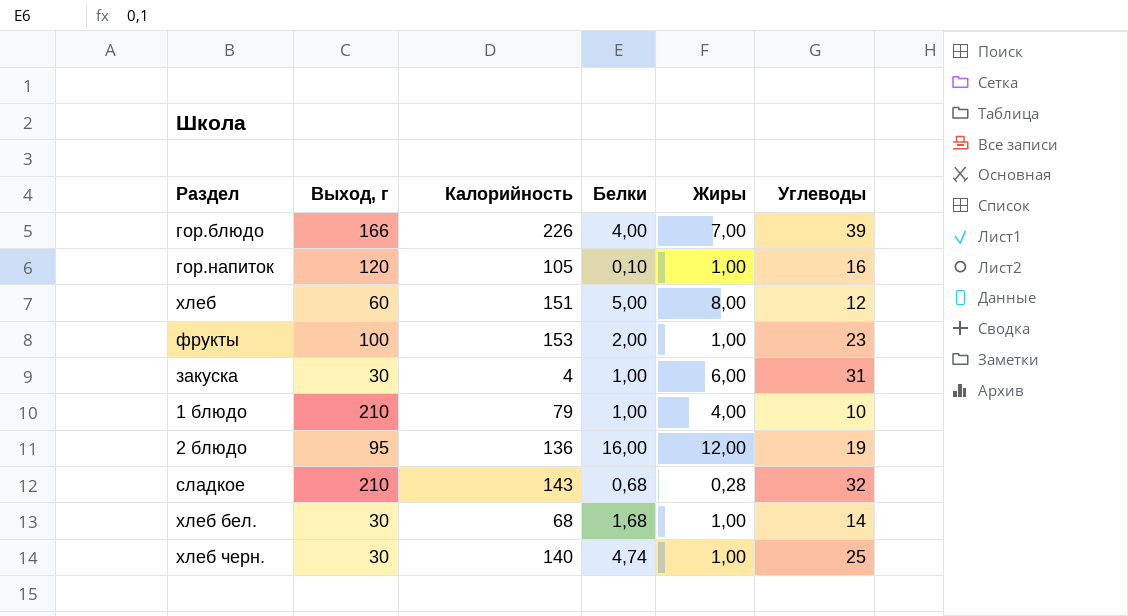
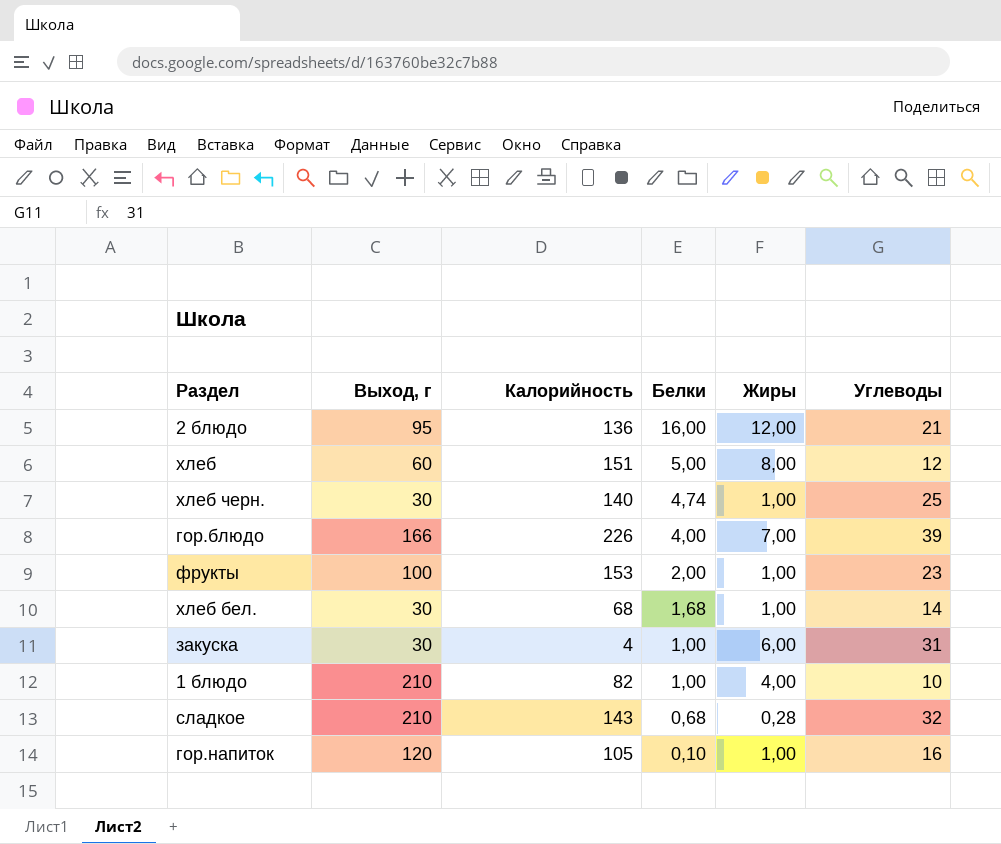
row order: none -> Белки descending
2 блюдо | Углеводы: 19 -> 21
1 блюдо | Калорийность: 79 -> 82

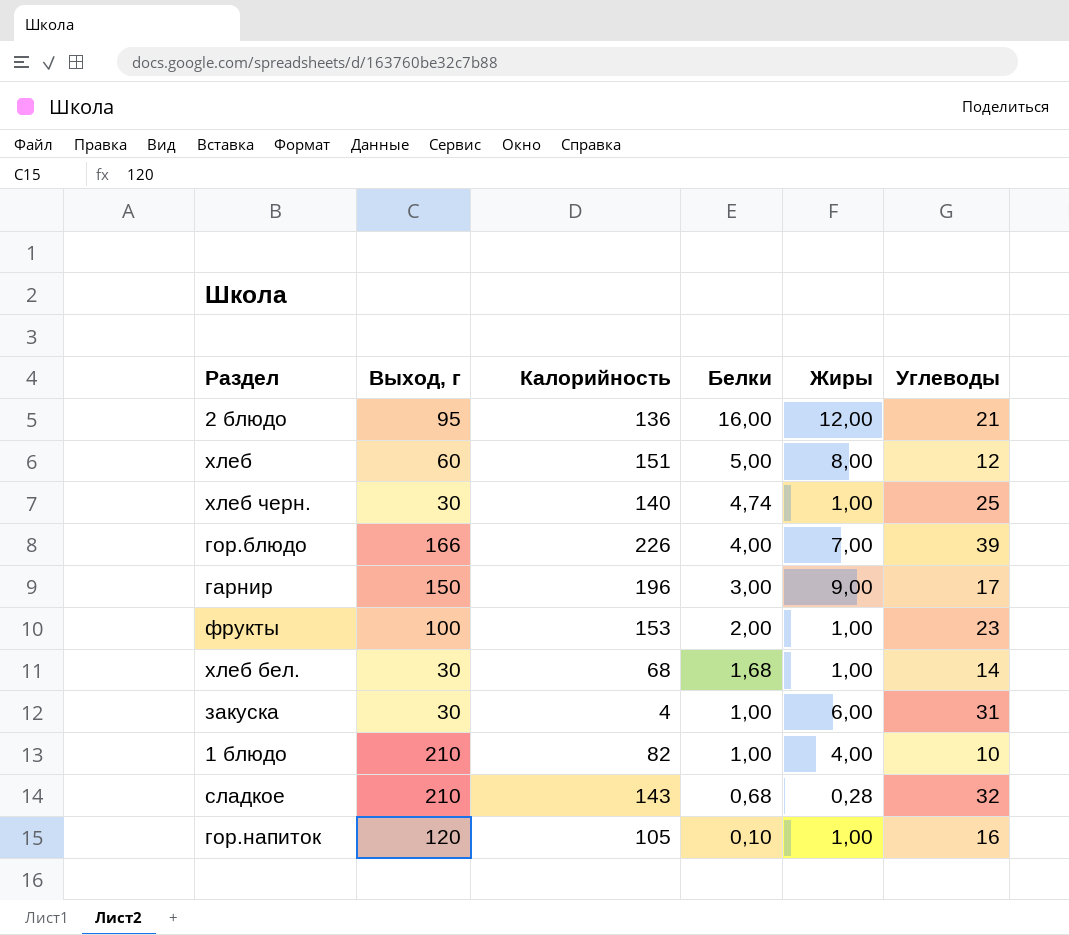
row гарнир: none -> 150 | 196 | 3,00 | 9,00 | 17

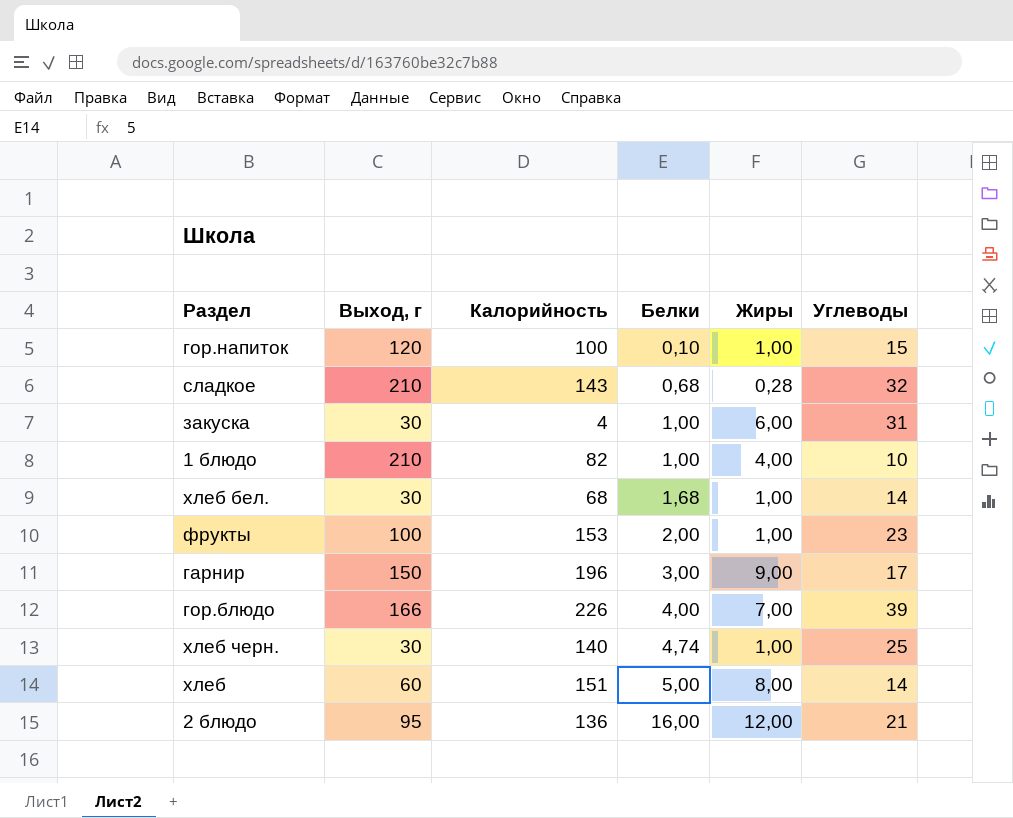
row order: Белки descending -> Белки ascending
гор.напиток | Калорийность: 105 -> 100
гор.напиток | Углеводы: 16 -> 15
хлеб | Углеводы: 12 -> 14

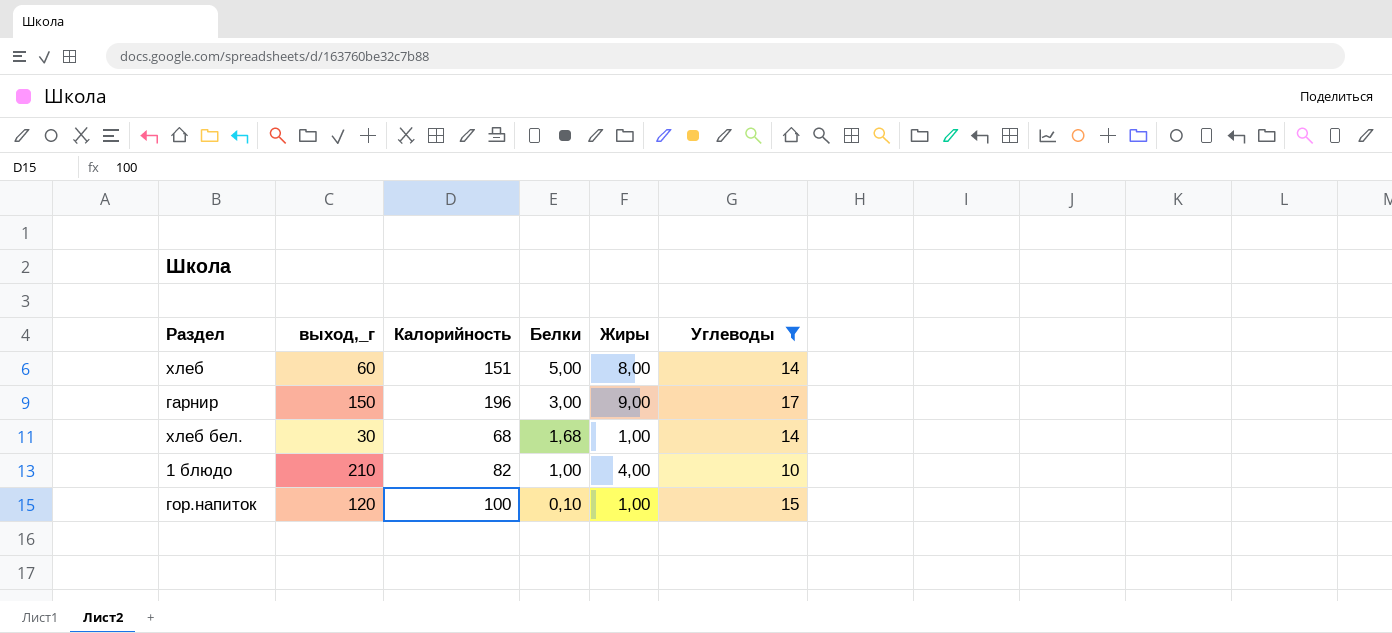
filter: none -> Углеводы <= 17
row order: Белки ascending -> Белки descending
column name: Выход, г -> выход,_г

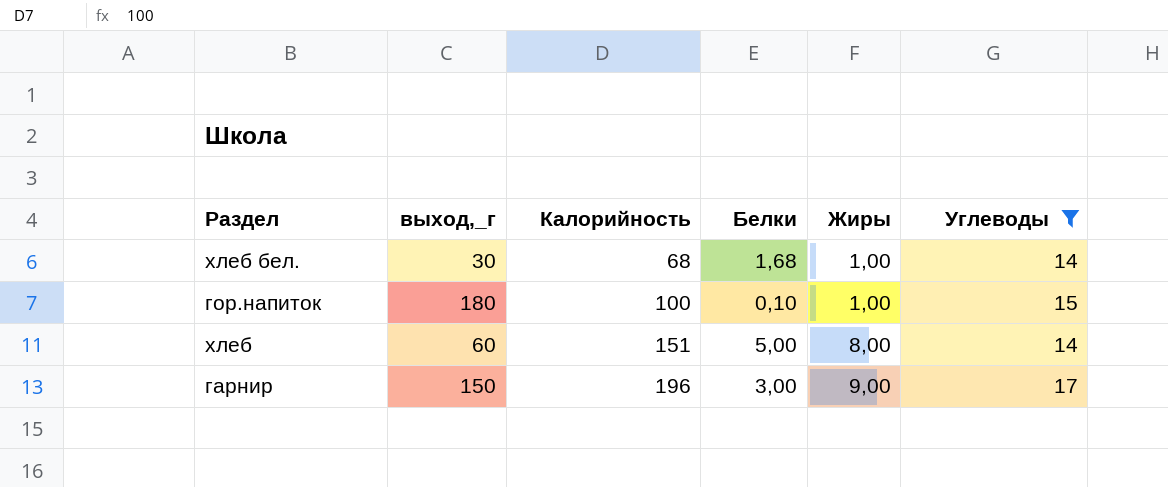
row order: Белки descending -> Калорийность ascending
row 1 блюдо: 210 | 82 | 1,00 | 4,00 | 10 -> none
гор.напиток | выход,_г: 120 -> 180

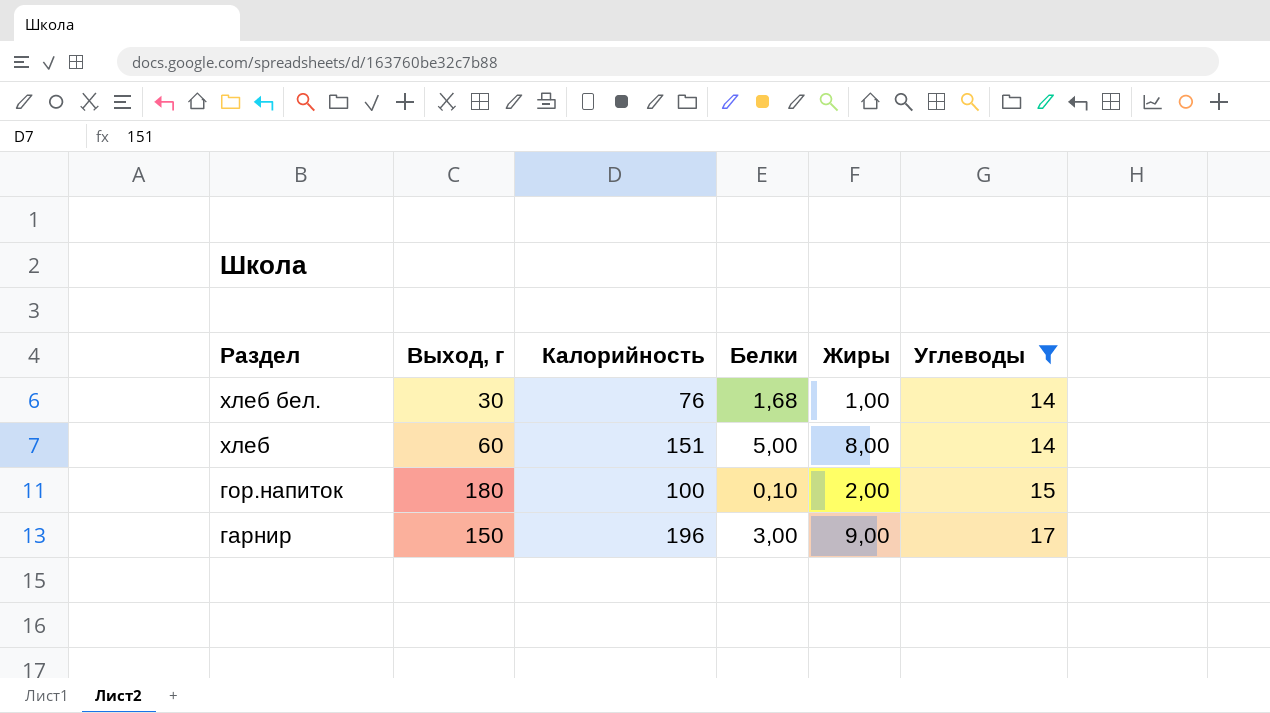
row order: Калорийность ascending -> Раздел descending
column name: выход,_г -> Выход, г
хлеб бел. | Калорийность: 68 -> 76
гор.напиток | Жиры: 1,00 -> 2,00

